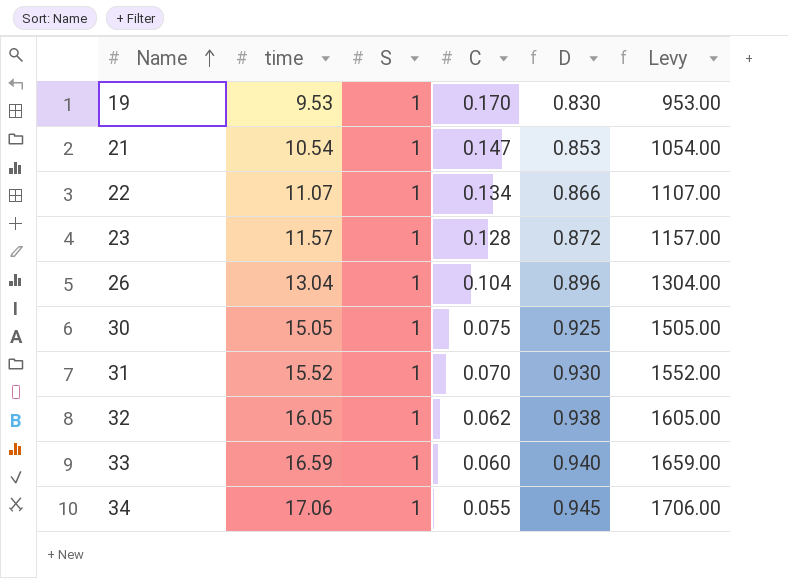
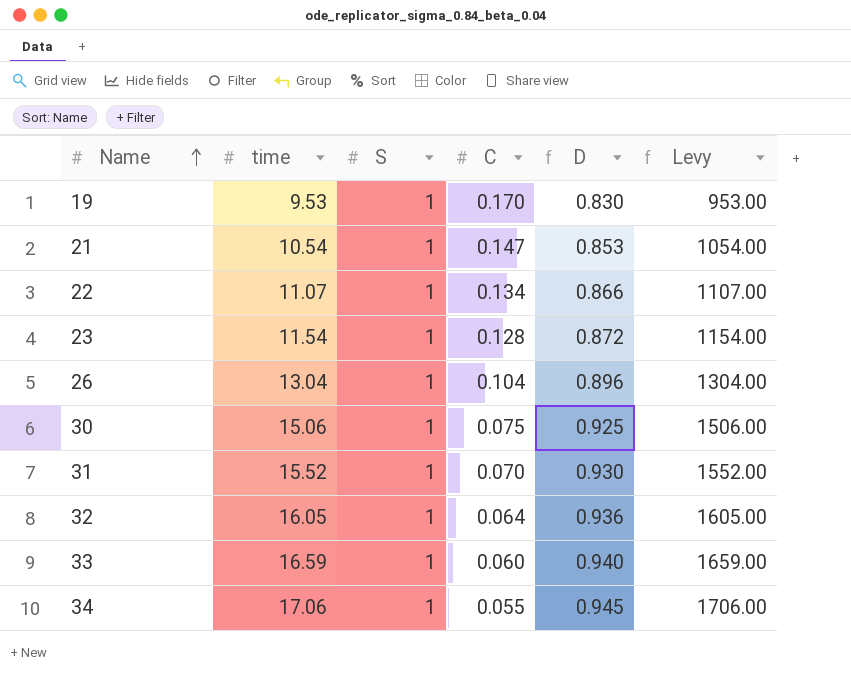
23 | time: 11.57 -> 11.54
23 | Levy: 1157.00 -> 1154.00
30 | time: 15.05 -> 15.06
30 | Levy: 1505.00 -> 1506.00
32 | C: 0.062 -> 0.064
32 | D: 0.938 -> 0.936

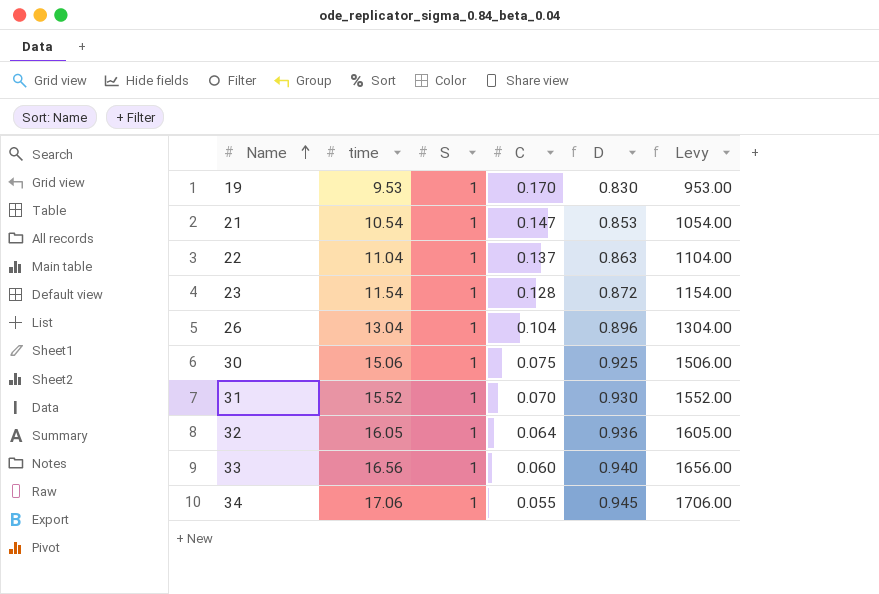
22 | time: 11.07 -> 11.04
22 | C: 0.134 -> 0.137
22 | D: 0.866 -> 0.863
22 | Levy: 1107.00 -> 1104.00
33 | time: 16.59 -> 16.56
33 | Levy: 1659.00 -> 1656.00

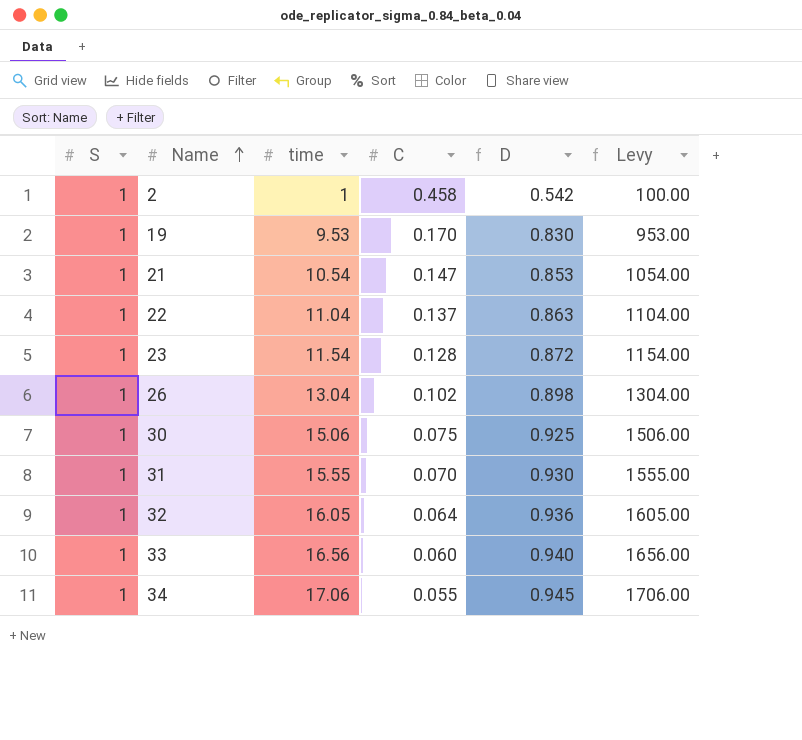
column S | position: 3 -> 1
row 2: none -> 1 | 1 | 0.458 | 0.542 | 100.00
26 | C: 0.104 -> 0.102
26 | D: 0.896 -> 0.898
31 | time: 15.52 -> 15.55
31 | Levy: 1552.00 -> 1555.00

